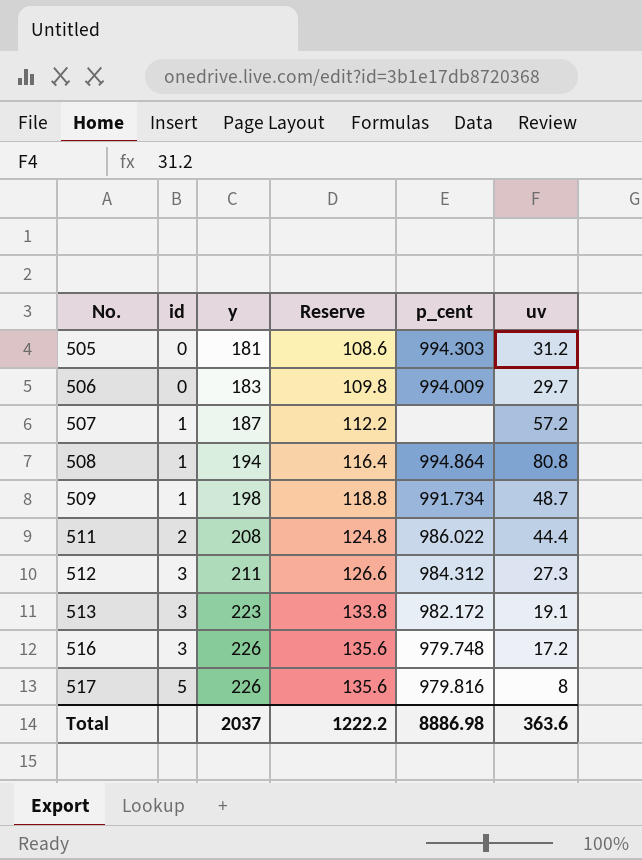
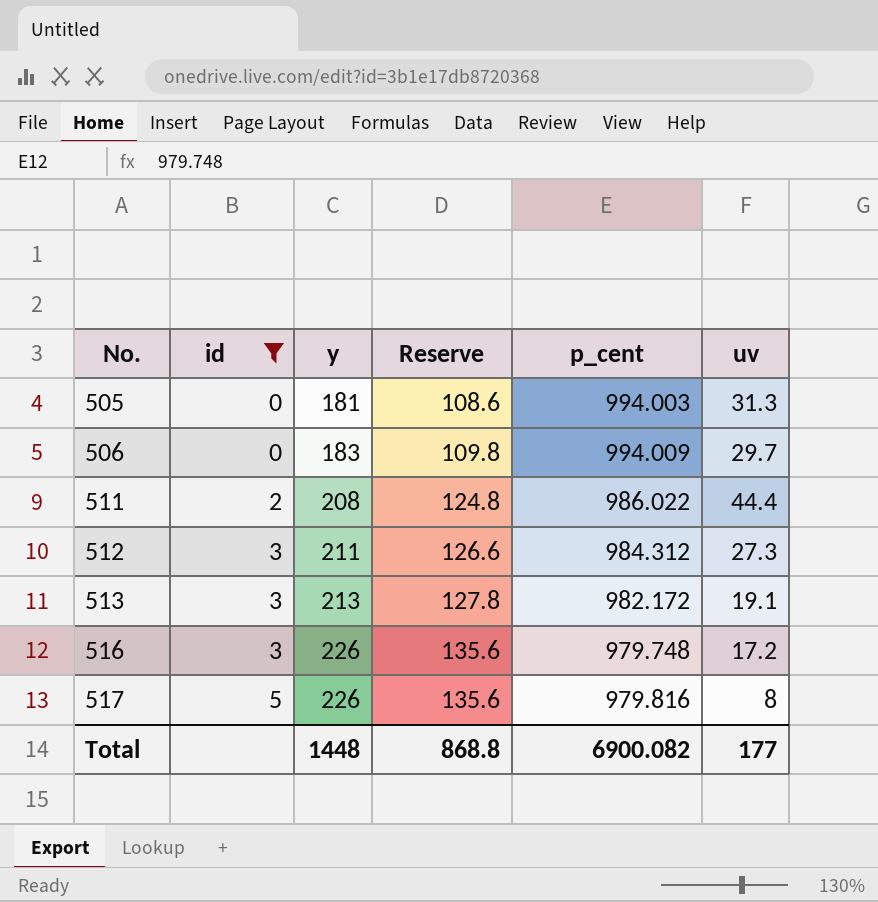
filter: none -> id != 1
505 | p_cent: 994.303 -> 994.003
505 | uv: 31.2 -> 31.3
513 | y: 223 -> 213
513 | Reserve: 133.8 -> 127.8
Total | y: 2037 -> 1448
Total | Reserve: 1222.2 -> 868.8
Total | p_cent: 8886.98 -> 6900.082
Total | uv: 363.6 -> 177

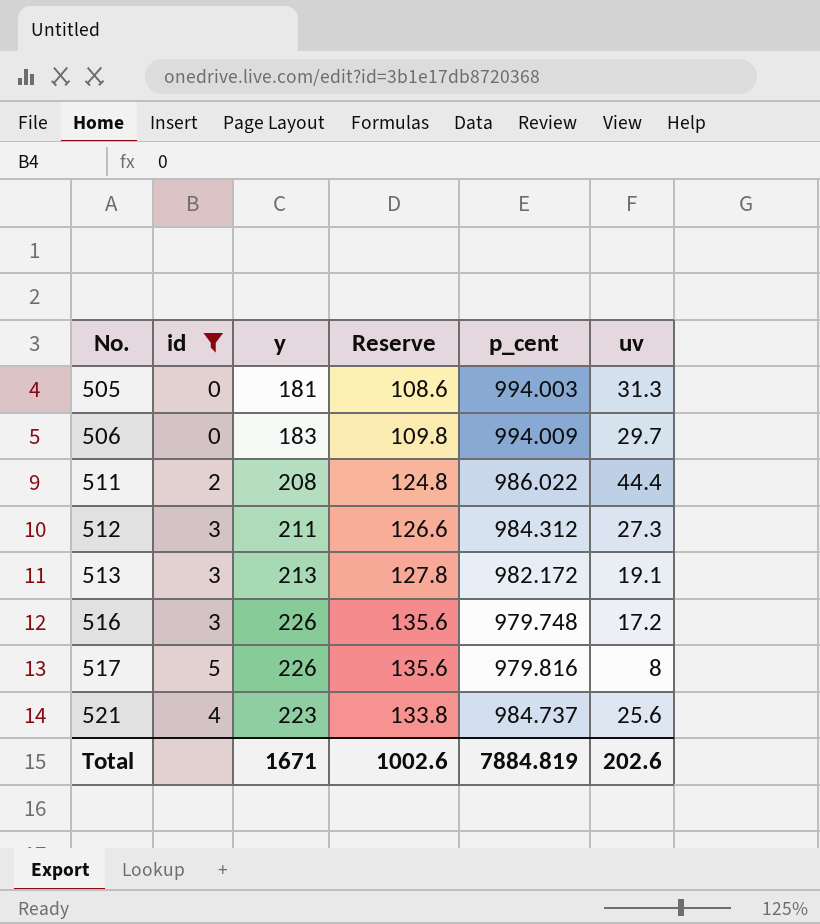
row 521: none -> 4 | 223 | 133.8 | 984.737 | 25.6
Total | y: 1448 -> 1671
Total | Reserve: 868.8 -> 1002.6
Total | p_cent: 6900.082 -> 7884.819
Total | uv: 177 -> 202.6

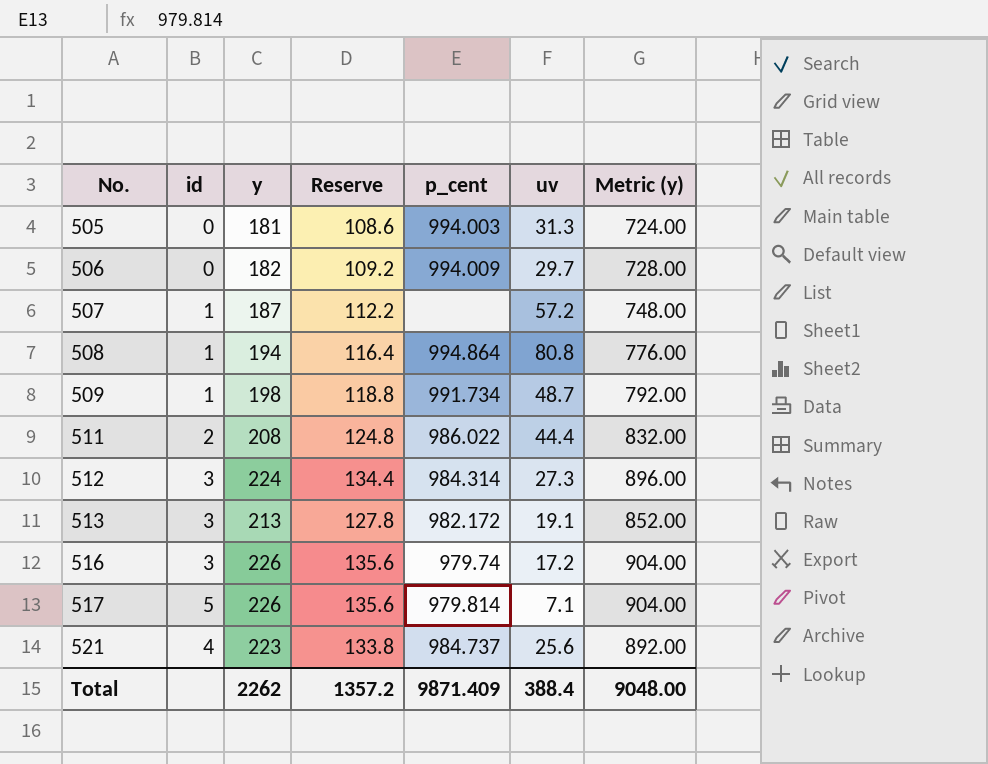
filter: id != 1 -> none
column Metric (y) | formula: none -> [y] * 4
506 | y: 183 -> 182
506 | Reserve: 109.8 -> 109.2
512 | y: 211 -> 224
512 | Reserve: 126.6 -> 134.4
512 | p_cent: 984.312 -> 984.314
516 | p_cent: 979.748 -> 979.74
517 | p_cent: 979.816 -> 979.814
517 | uv: 8 -> 7.1
Total | y: 1671 -> 2262
Total | Reserve: 1002.6 -> 1357.2
Total | p_cent: 7884.819 -> 9871.409
Total | uv: 202.6 -> 388.4

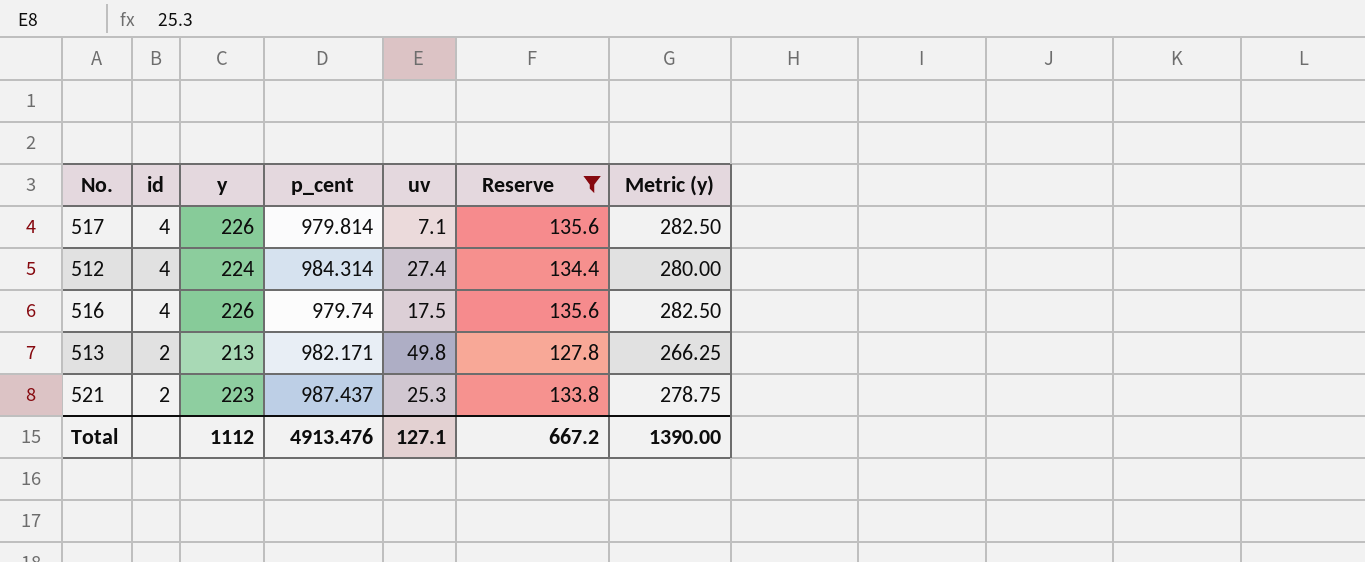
filter: none -> Reserve >= 127.8
row order: No. ascending -> id descending
column Reserve | position: 4 -> 6
column Metric (y) | formula: [y] * 4 -> [y] * 1.25
517 | id: 5 -> 4
512 | id: 3 -> 4
512 | uv: 27.3 -> 27.4
516 | id: 3 -> 4
516 | uv: 17.2 -> 17.5
513 | id: 3 -> 2
513 | p_cent: 982.172 -> 982.171
513 | uv: 19.1 -> 49.8
521 | id: 4 -> 2
521 | p_cent: 984.737 -> 987.437
521 | uv: 25.6 -> 25.3
Total | y: 2262 -> 1112
Total | p_cent: 9871.409 -> 4913.476
Total | uv: 388.4 -> 127.1
Total | Reserve: 1357.2 -> 667.2
Total | Metric (y): 9048.00 -> 1390.00

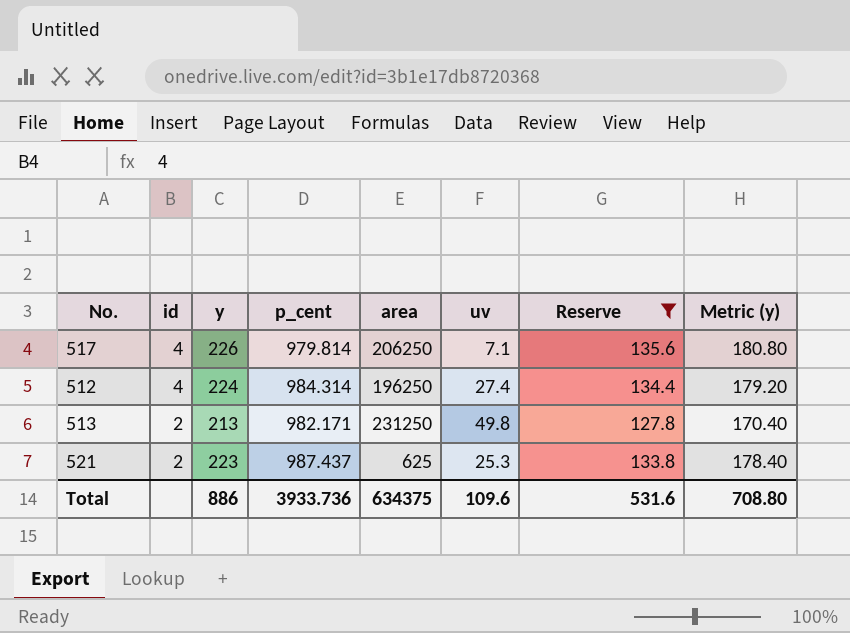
column area | position: none -> 5
column Metric (y) | formula: [y] * 1.25 -> [y] * 0.8
row 516: 4 | 226 | 979.74 | 17.5 | 135.6 | 282.50 -> none
Total | y: 1112 -> 886
Total | p_cent: 4913.476 -> 3933.736
Total | uv: 127.1 -> 109.6
Total | Reserve: 667.2 -> 531.6
Total | Metric (y): 1390.00 -> 708.80

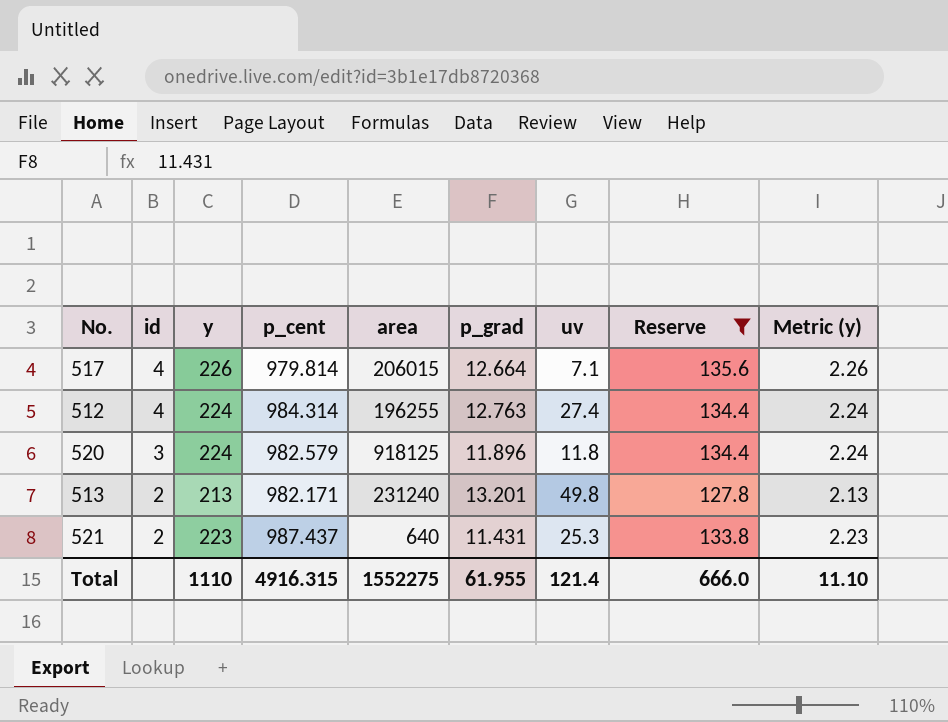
column p_grad | position: none -> 6
column Metric (y) | formula: [y] * 0.8 -> [y] * 0.01
517 | area: 206250 -> 206015
512 | area: 196250 -> 196255
row 520: none -> 3 | 224 | 982.579 | 918125 | 11.896 | 11.8 | 134.4 | 2.24
513 | area: 231250 -> 231240
521 | area: 625 -> 640
Total | y: 886 -> 1110
Total | p_cent: 3933.736 -> 4916.315
Total | area: 634375 -> 1552275
Total | uv: 109.6 -> 121.4
Total | Reserve: 531.6 -> 666.0
Total | Metric (y): 708.80 -> 11.10

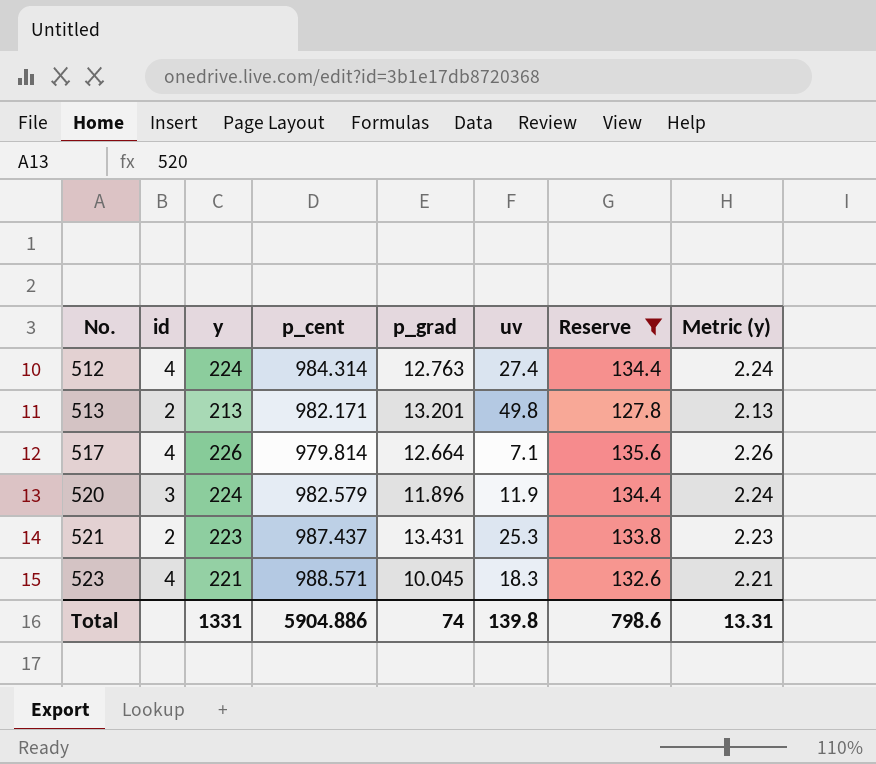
row order: id descending -> No. ascending
column area | position: 5 -> none
520 | uv: 11.8 -> 11.9
521 | p_grad: 11.431 -> 13.431
row 523: none -> 4 | 221 | 988.571 | 10.045 | 18.3 | 132.6 | 2.21
Total | y: 1110 -> 1331
Total | p_cent: 4916.315 -> 5904.886
Total | p_grad: 61.955 -> 74
Total | uv: 121.4 -> 139.8
Total | Reserve: 666.0 -> 798.6
Total | Metric (y): 11.10 -> 13.31

